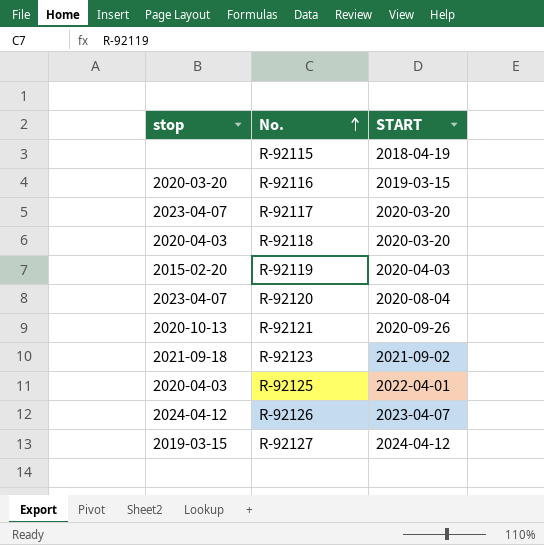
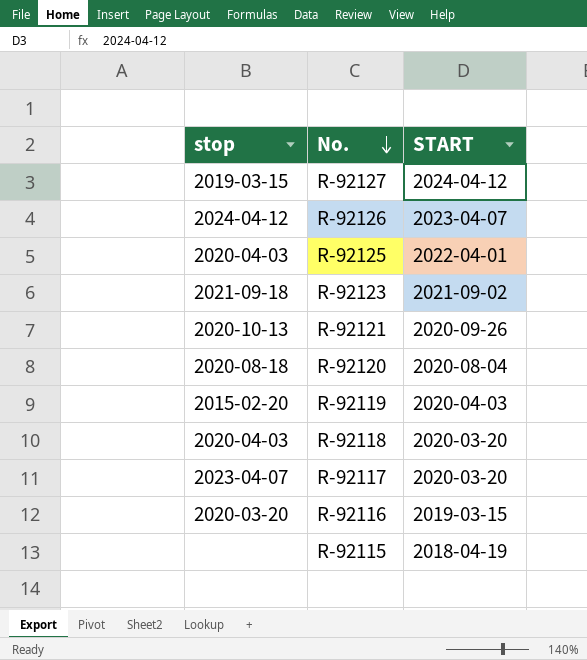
row order: No. ascending -> No. descending
R-92120 | stop: 2023-04-07 -> 2020-08-18

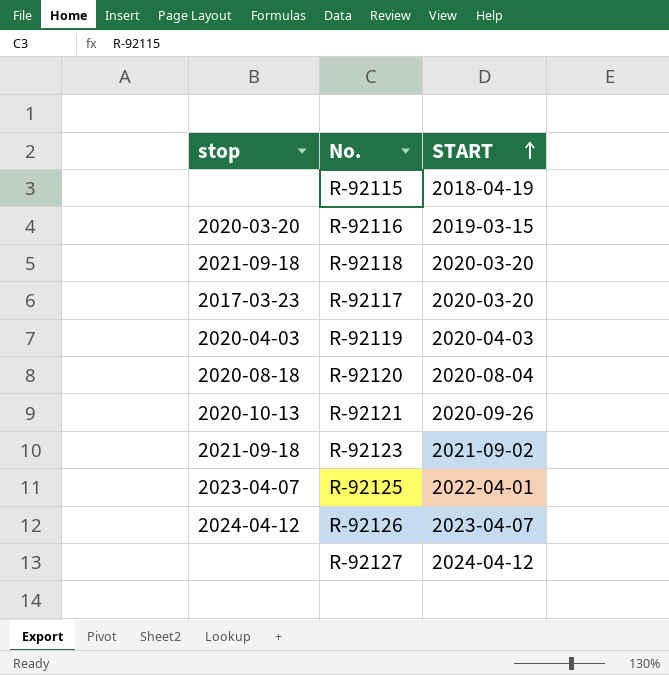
row order: No. descending -> START ascending
R-92118 | stop: 2020-04-03 -> 2021-09-18
R-92117 | stop: 2023-04-07 -> 2017-03-23
R-92119 | stop: 2015-02-20 -> 2020-04-03
R-92125 | stop: 2020-04-03 -> 2023-04-07
R-92127 | stop: 2019-03-15 -> none

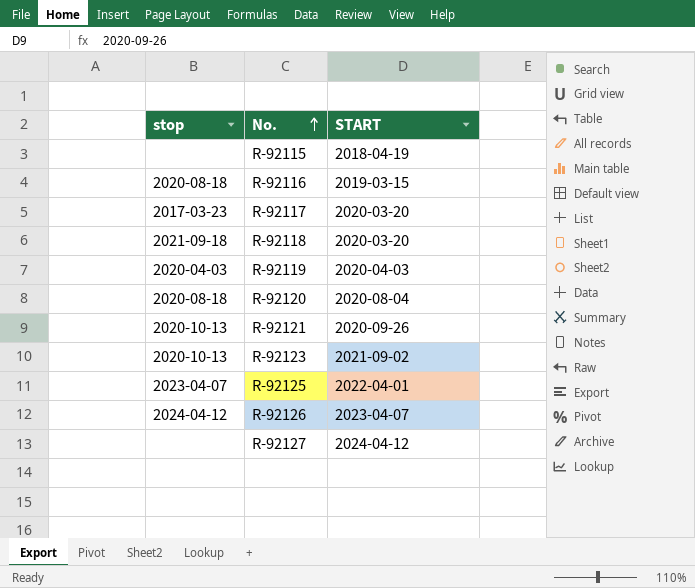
row order: START ascending -> No. ascending
R-92116 | stop: 2020-03-20 -> 2020-08-18
R-92123 | stop: 2021-09-18 -> 2020-10-13

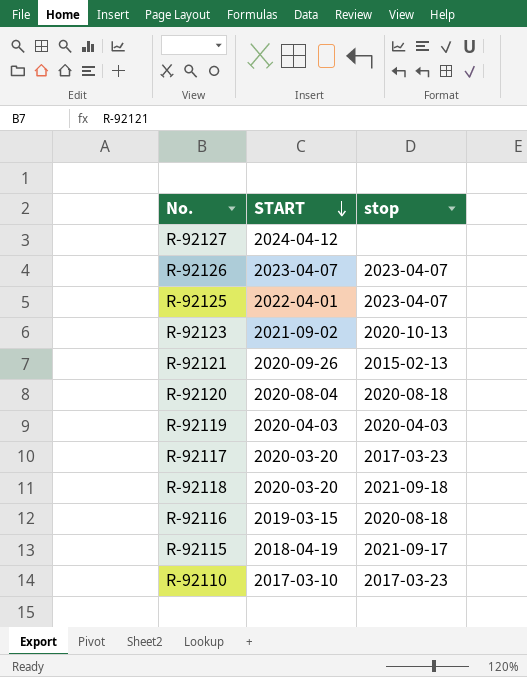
row order: No. ascending -> START descending
column stop | position: 1 -> 3
R-92126 | stop: 2024-04-12 -> 2023-04-07
R-92121 | stop: 2020-10-13 -> 2015-02-13
R-92115 | stop: none -> 2021-09-17
row R-92110: none -> 2017-03-10 | 2017-03-23

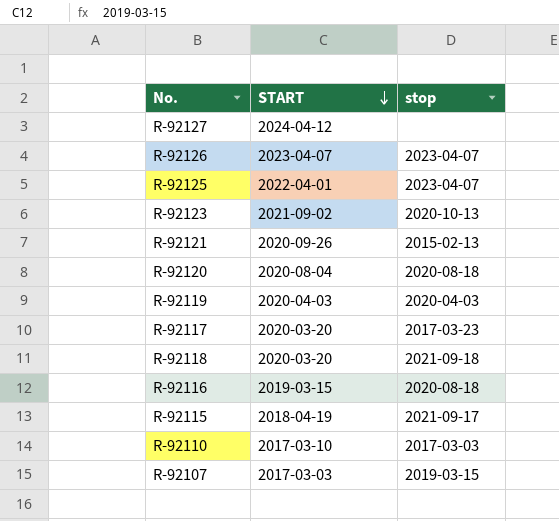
R-92110 | stop: 2017-03-23 -> 2017-03-03
row R-92107: none -> 2017-03-03 | 2019-03-15

